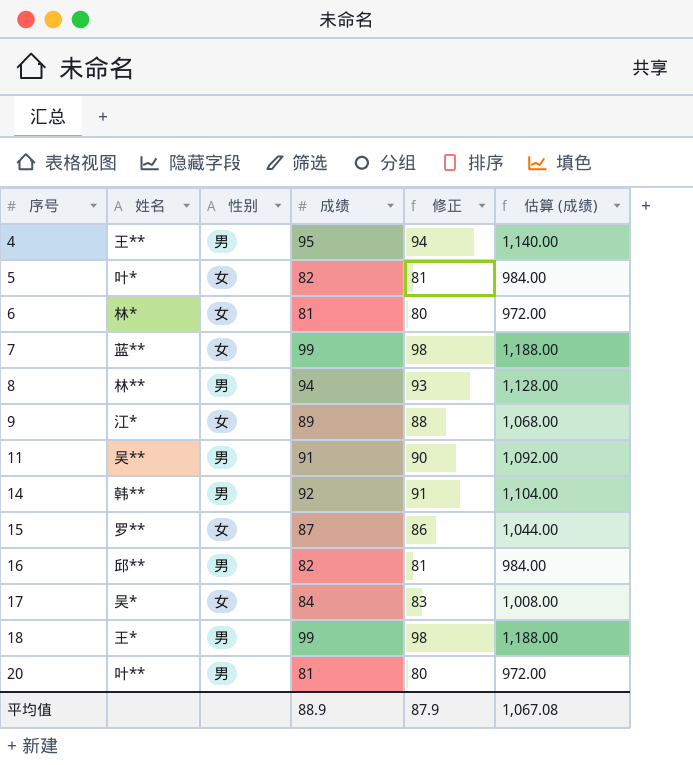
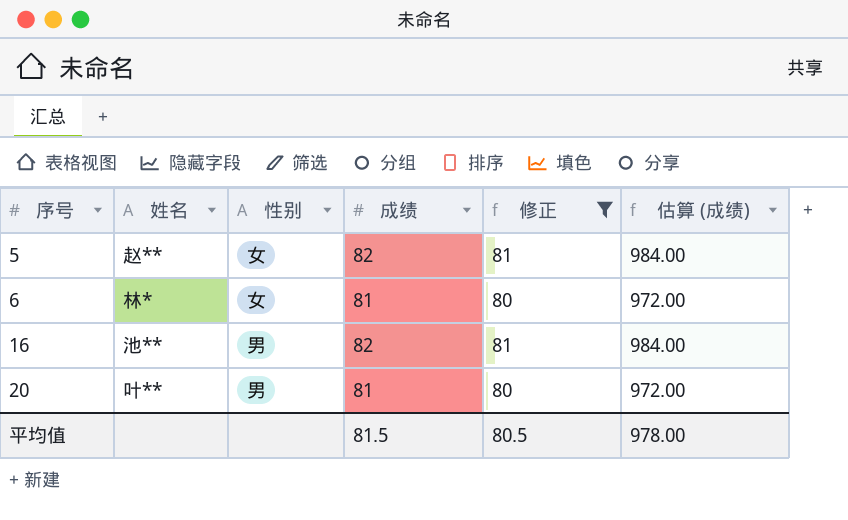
filter: none -> 修正 <= 81
5 | 姓名: 叶* -> 赵**
16 | 姓名: 邱** -> 池**
平均值 | 成绩: 88.9 -> 81.5
平均值 | 修正: 87.9 -> 80.5
平均值 | 估算 (成绩): 1,067.08 -> 978.00

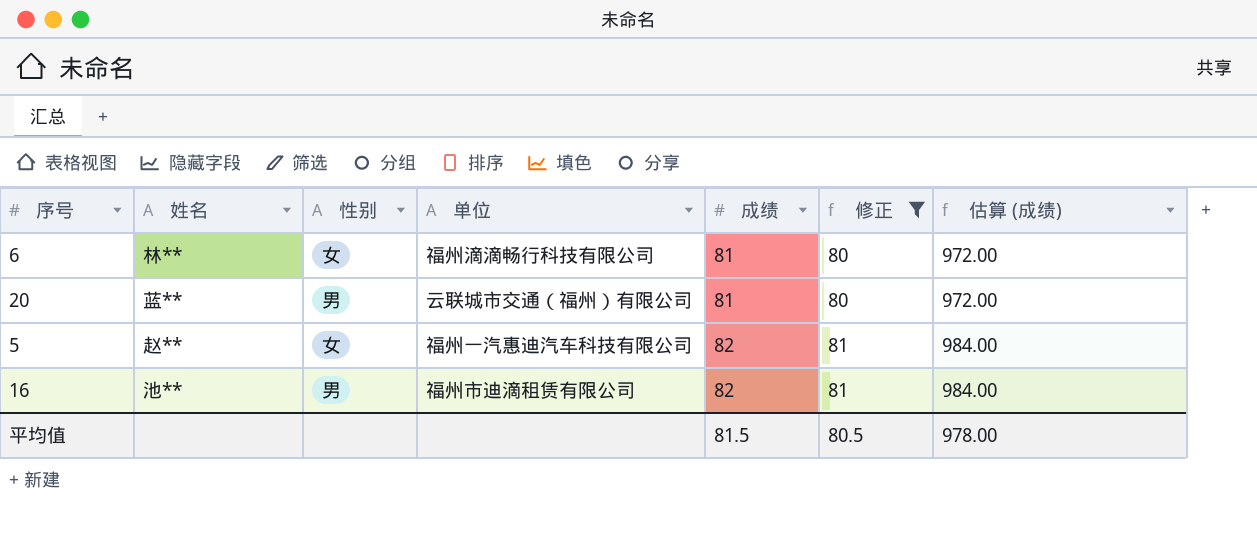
row order: 序号 ascending -> 成绩 ascending
column 单位 | position: none -> 4
6 | 姓名: 林* -> 林**
20 | 姓名: 叶** -> 蓝**

